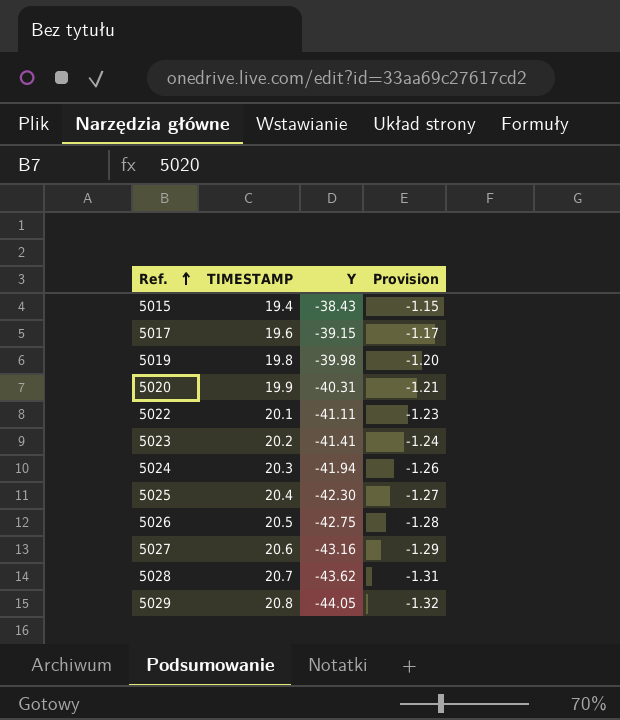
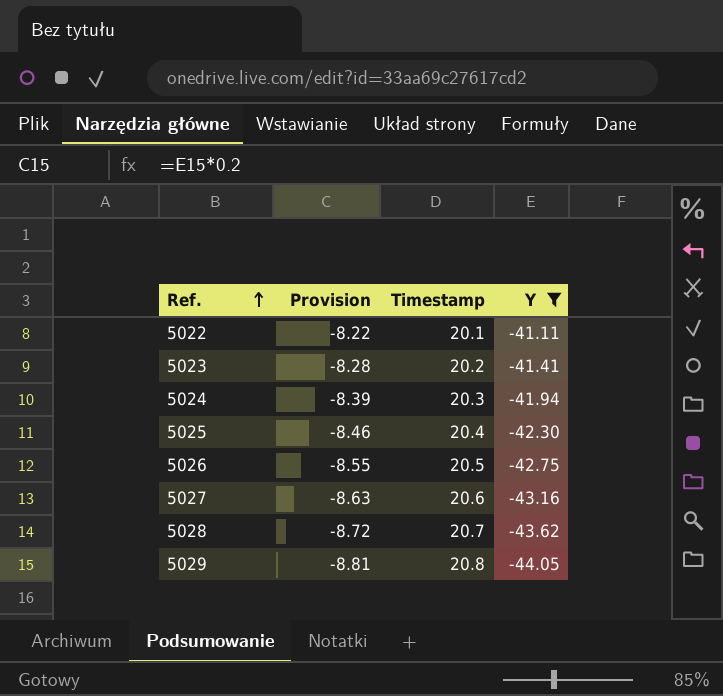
filter: none -> Y <= -41.11
column Provision | formula: [Y] * 0.03 -> [Y] * 0.2
column Provision | position: 4 -> 2
column name: TIMESTAMP -> Timestamp

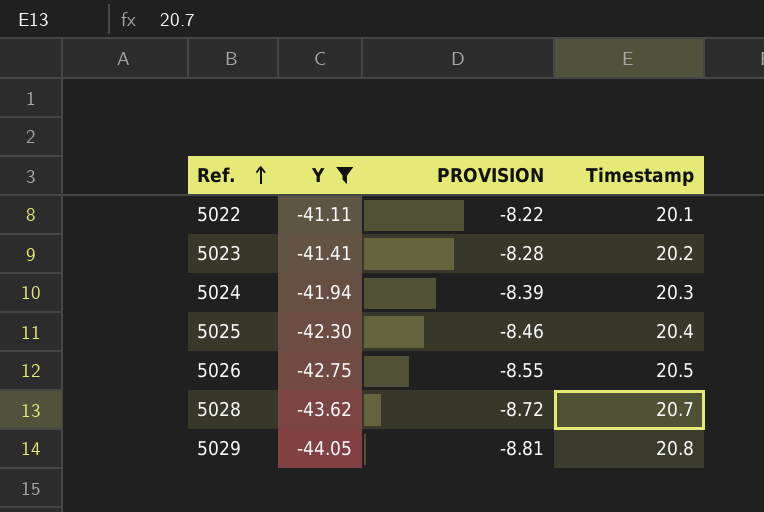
column Y | position: 4 -> 2
column name: Provision -> PROVISION
row 5027: -8.63 | 20.6 | -43.16 -> none

